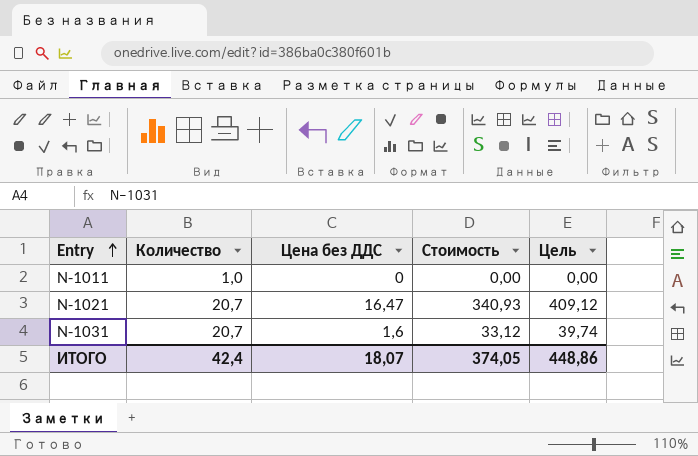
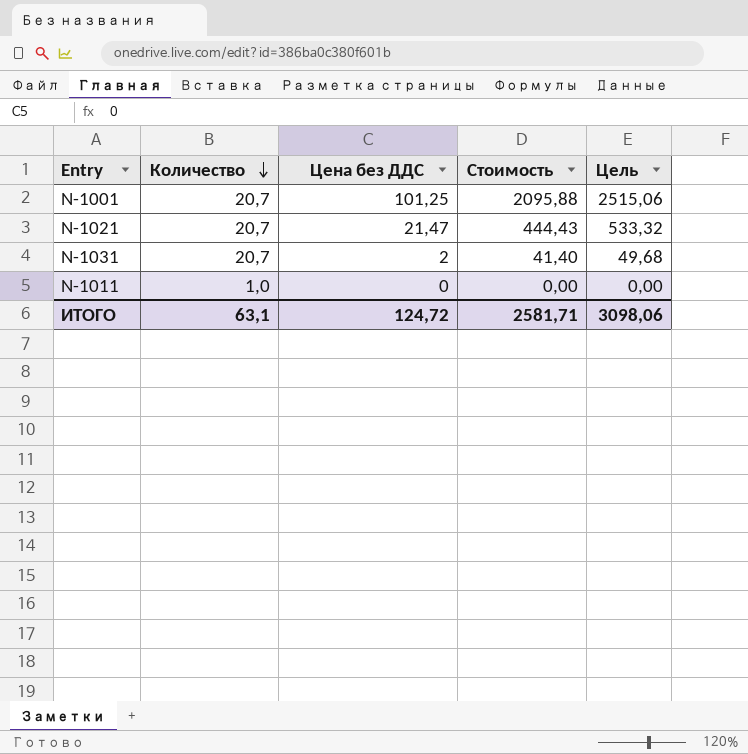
row order: Entry ascending -> Количество descending
row N-1001: none -> 20,7 | 101,25 | 2095,88 | 2515,06
N-1021 | Цена без ДДС: 16,47 -> 21,47
N-1021 | Стоимость: 340,93 -> 444,43
N-1021 | Цель: 409,12 -> 533,32
N-1031 | Цена без ДДС: 1,6 -> 2
N-1031 | Стоимость: 33,12 -> 41,40
N-1031 | Цель: 39,74 -> 49,68
ИТОГО | Количество: 42,4 -> 63,1
ИТОГО | Цена без ДДС: 18,07 -> 124,72
ИТОГО | Стоимость: 374,05 -> 2581,71
ИТОГО | Цель: 448,86 -> 3098,06

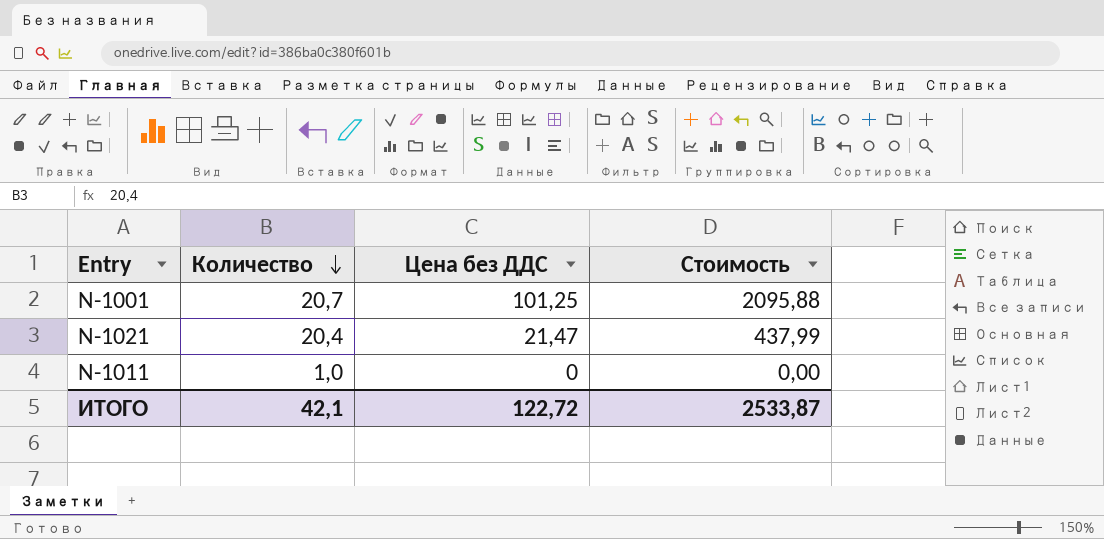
column Цель | formula: [Стоимость] * 1,2 -> none
row N-1031: 20,7 | 2 | 41,40 | 49,68 -> none
N-1021 | Количество: 20,7 -> 20,4
N-1021 | Стоимость: 444,43 -> 437,99
ИТОГО | Количество: 63,1 -> 42,1
ИТОГО | Цена без ДДС: 124,72 -> 122,72
ИТОГО | Стоимость: 2581,71 -> 2533,87

